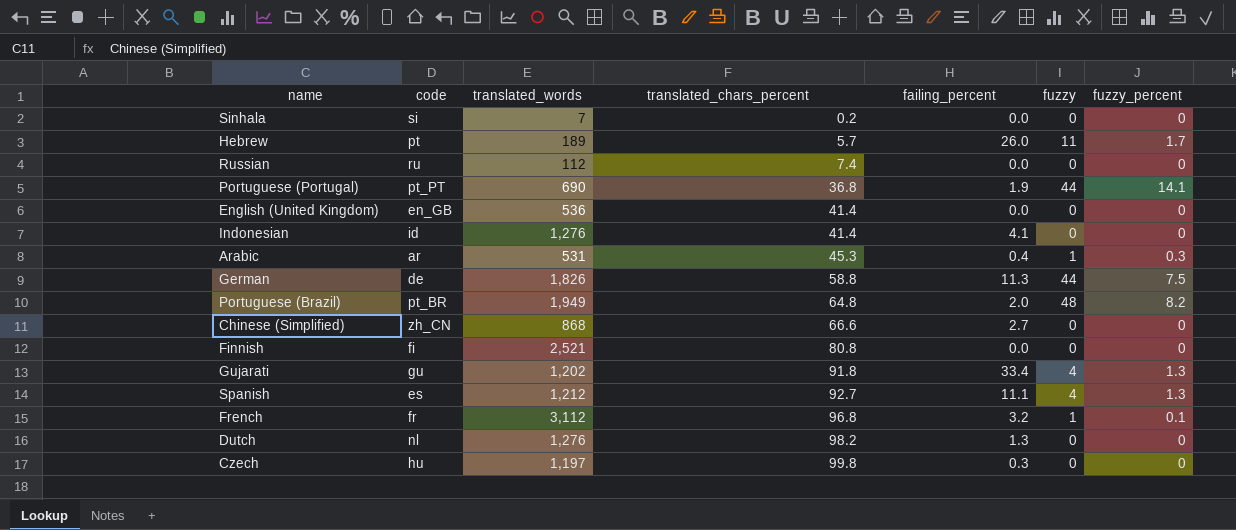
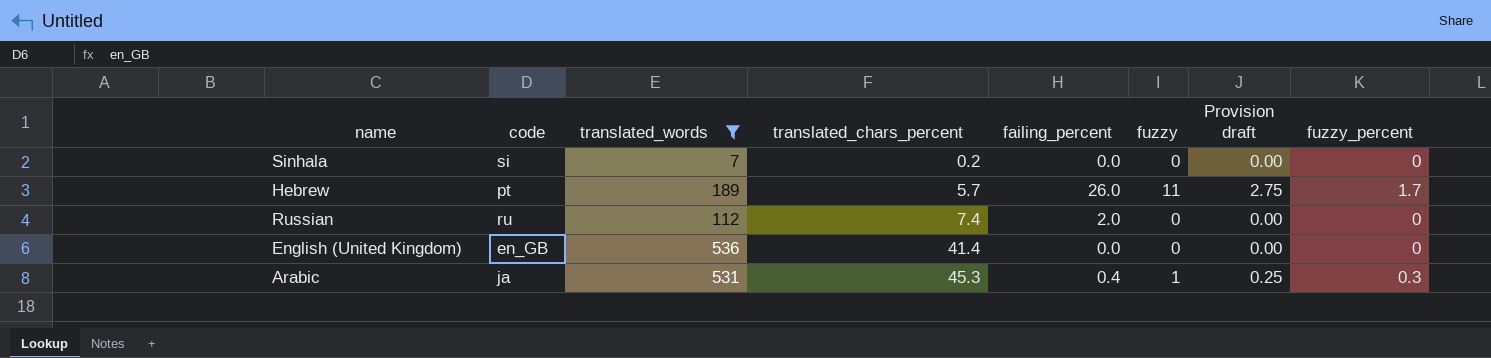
filter: none -> translated_words <= 536
column Provision draft | formula: none -> [fuzzy] * 0.25
Russian | failing_percent: 0.0 -> 2.0
Arabic | code: ar -> ja

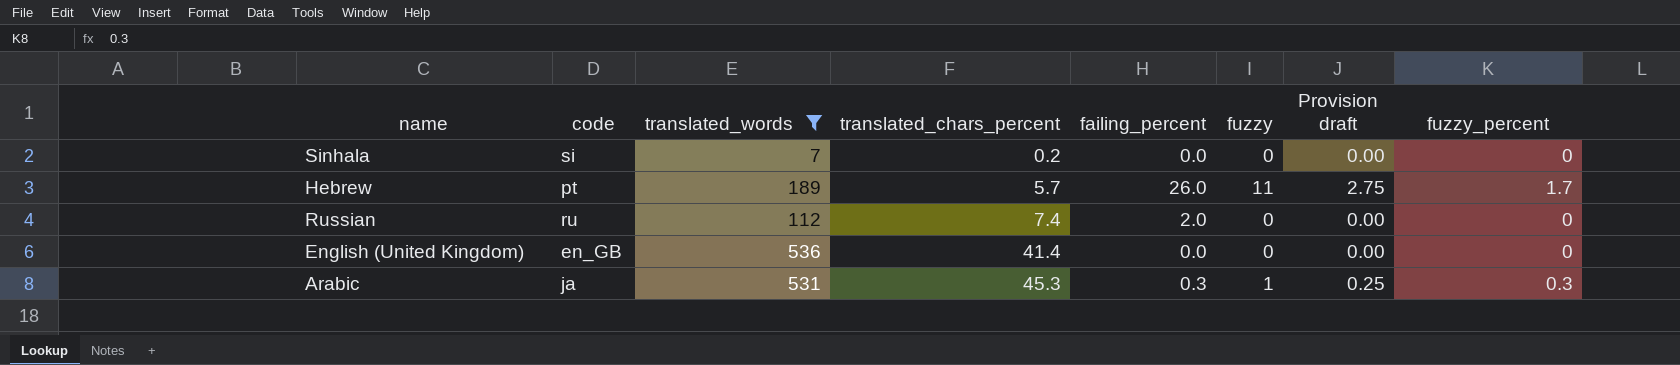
Arabic | failing_percent: 0.4 -> 0.3

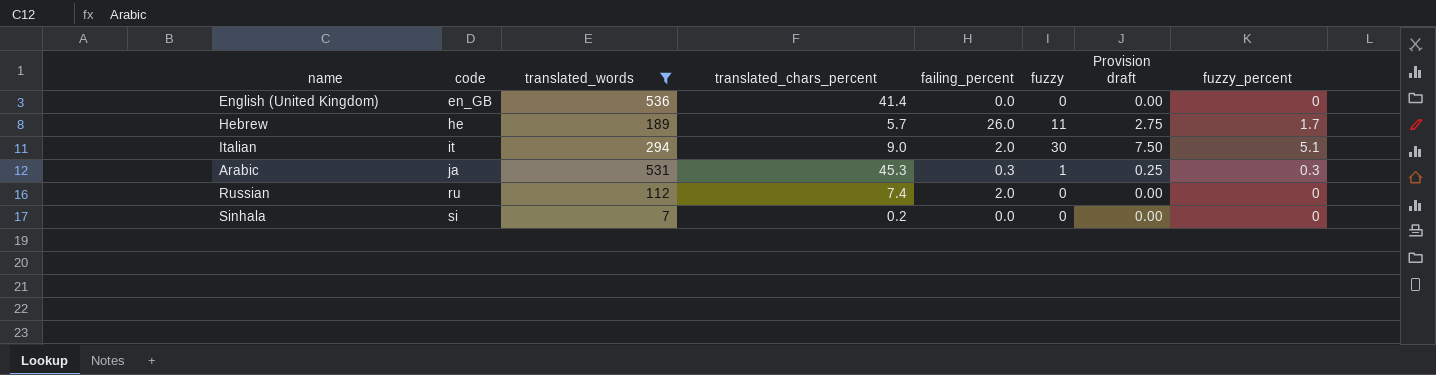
row order: translated_chars_percent ascending -> code ascending
Hebrew | code: pt -> he
row Italian: none -> it | 294 | 9.0 | 2.0 | 30 | 7.50 | 5.1

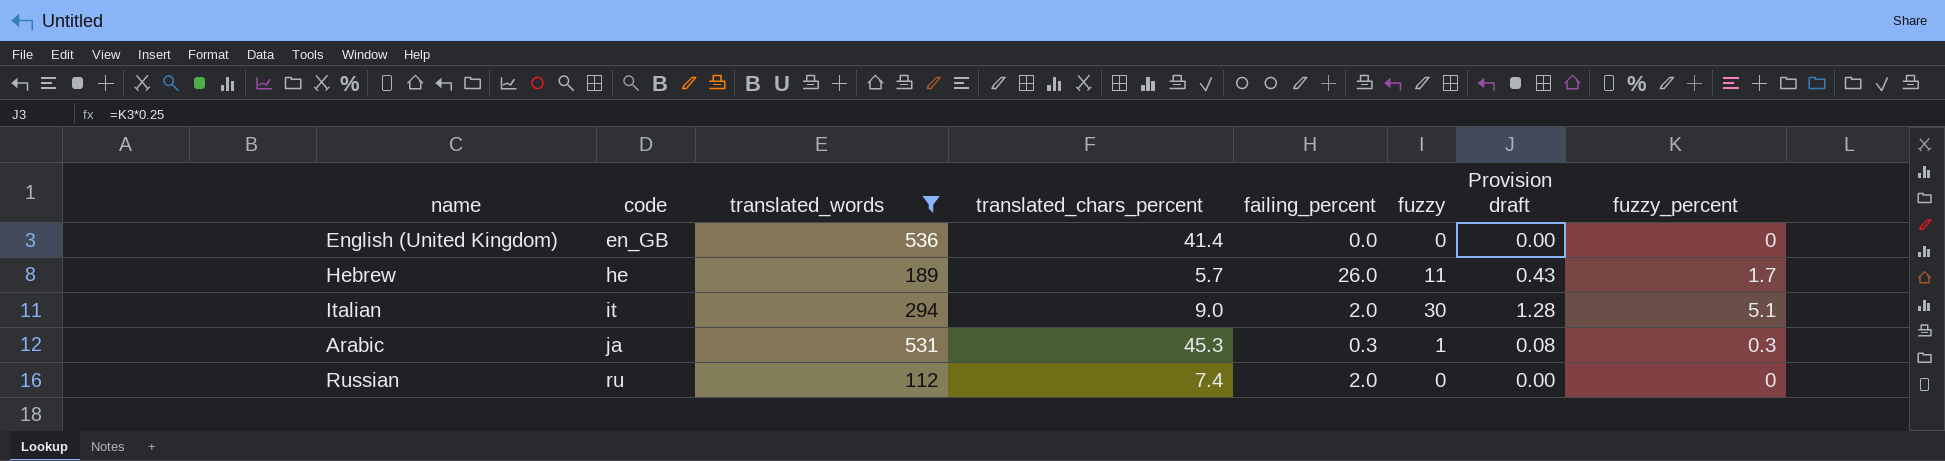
column Provision draft | formula: [fuzzy] * 0.25 -> [fuzzy_percent] * 0.25
row Sinhala: si | 7 | 0.2 | 0.0 | 0 | 0.00 | 0 -> none

